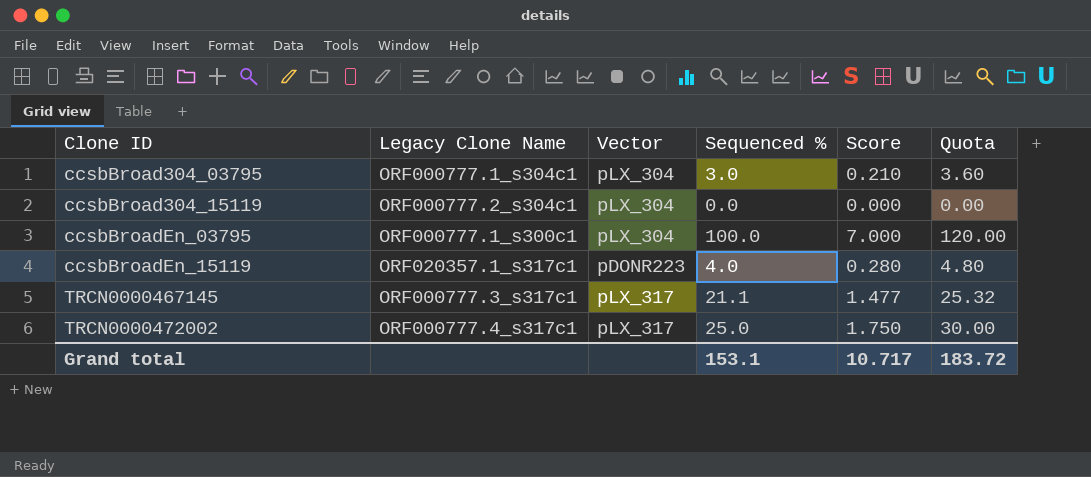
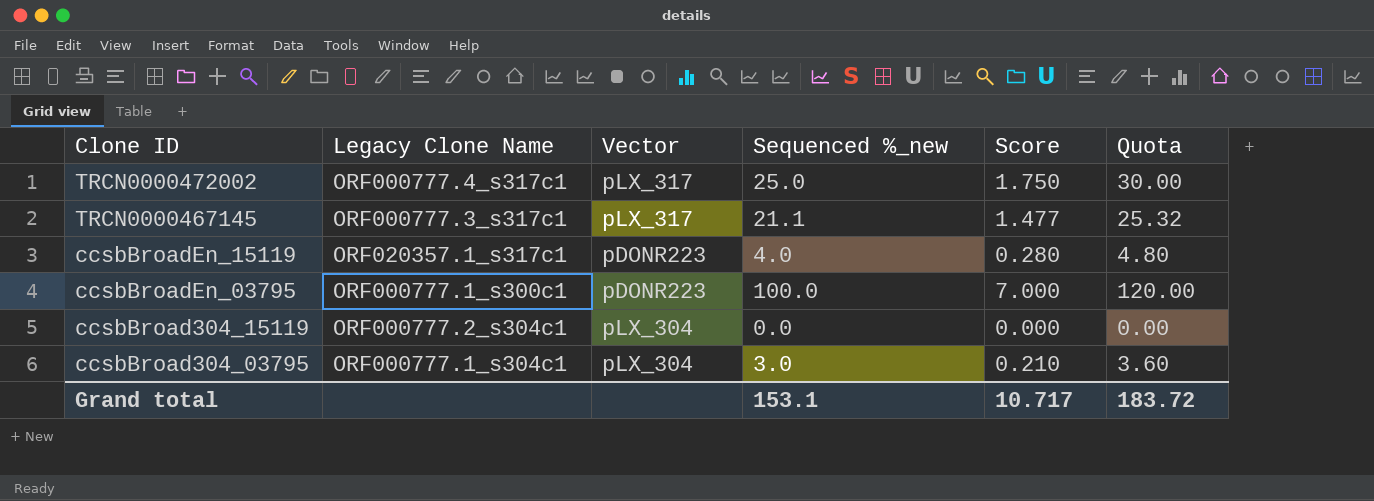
row order: Clone ID ascending -> Clone ID descending
column name: Sequenced % -> Sequenced %_new
ccsbBroadEn_03795 | Vector: pLX_304 -> pDONR223

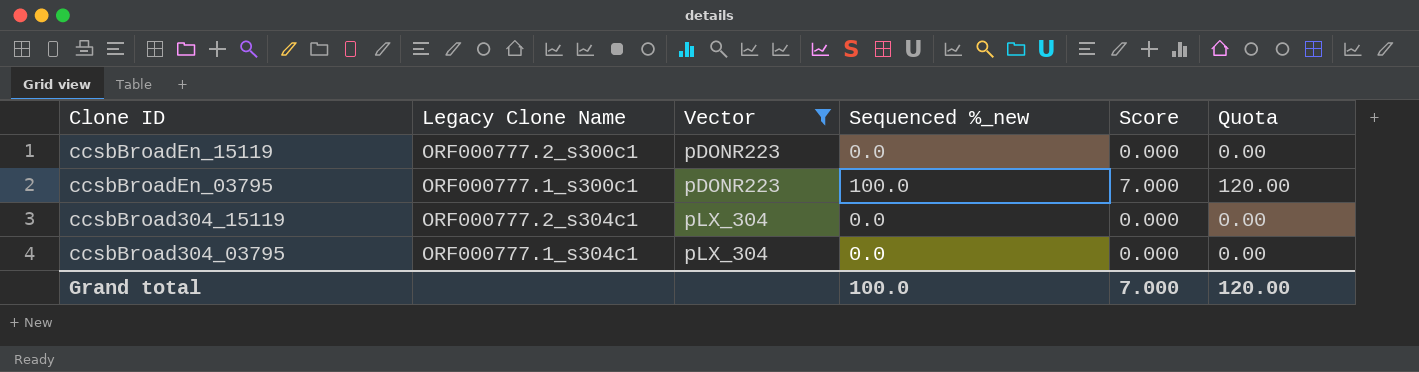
filter: none -> Vector != pLX_317
ccsbBroadEn_15119 | Legacy Clone Name: ORF020357.1_s317c1 -> ORF000777.2_s300c1
ccsbBroadEn_15119 | Sequenced %_new: 4.0 -> 0.0
ccsbBroadEn_15119 | Score: 0.280 -> 0.000
ccsbBroadEn_15119 | Quota: 4.80 -> 0.00
ccsbBroad304_03795 | Sequenced %_new: 3.0 -> 0.0
ccsbBroad304_03795 | Score: 0.210 -> 0.000
ccsbBroad304_03795 | Quota: 3.60 -> 0.00
Grand total | Sequenced %_new: 153.1 -> 100.0
Grand total | Score: 10.717 -> 7.000
Grand total | Quota: 183.72 -> 120.00

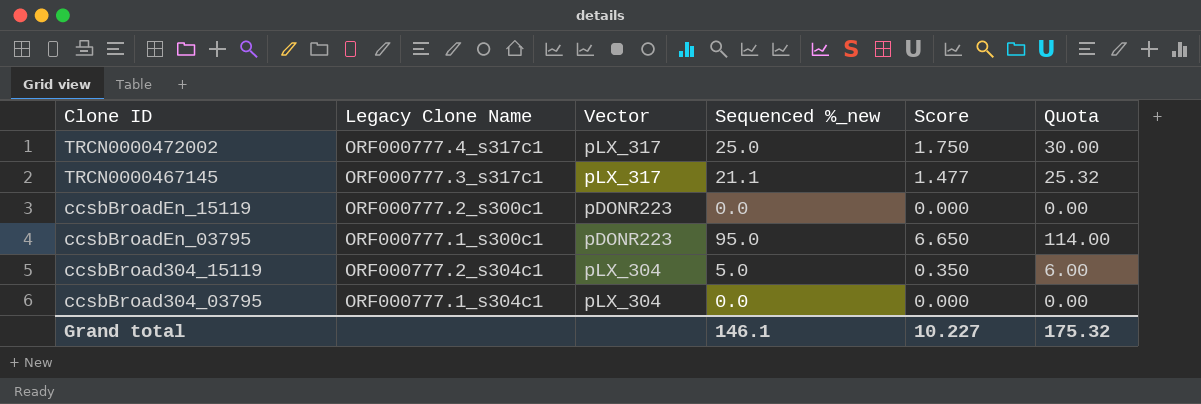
filter: Vector != pLX_317 -> none
ccsbBroadEn_03795 | Sequenced %_new: 100.0 -> 95.0
ccsbBroadEn_03795 | Score: 7.000 -> 6.650
ccsbBroadEn_03795 | Quota: 120.00 -> 114.00
ccsbBroad304_15119 | Sequenced %_new: 0.0 -> 5.0
ccsbBroad304_15119 | Score: 0.000 -> 0.350
ccsbBroad304_15119 | Quota: 0.00 -> 6.00
Grand total | Sequenced %_new: 100.0 -> 146.1
Grand total | Score: 7.000 -> 10.227
Grand total | Quota: 120.00 -> 175.32

